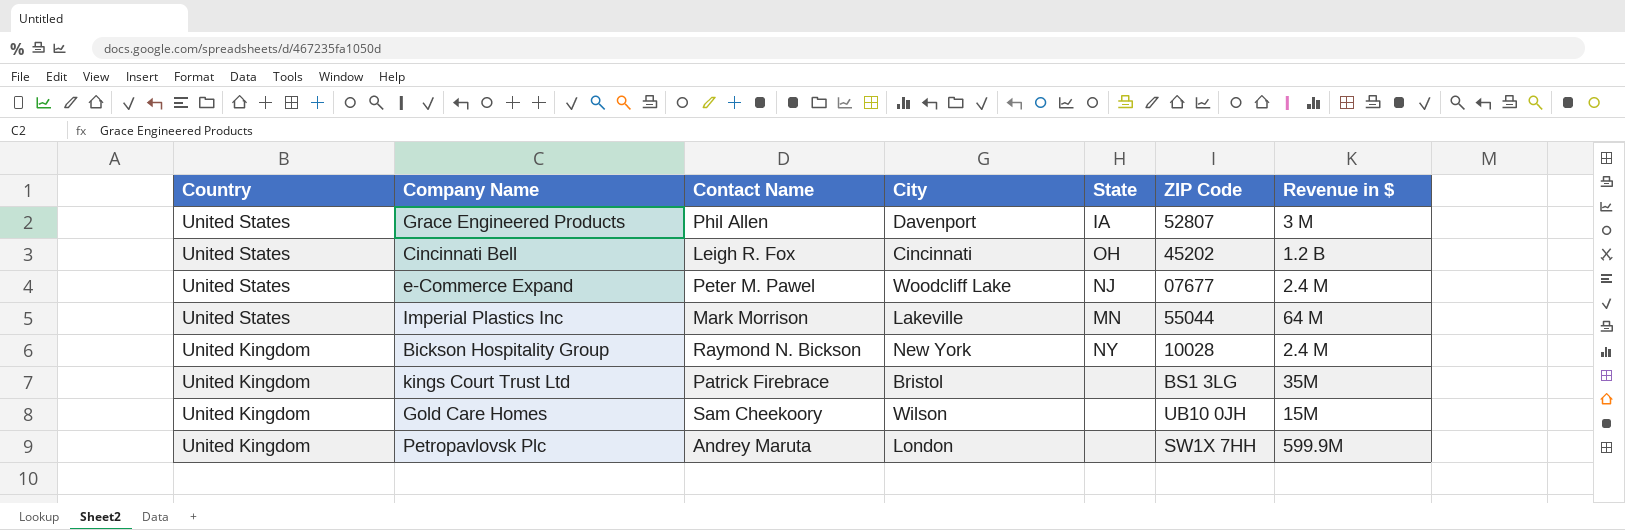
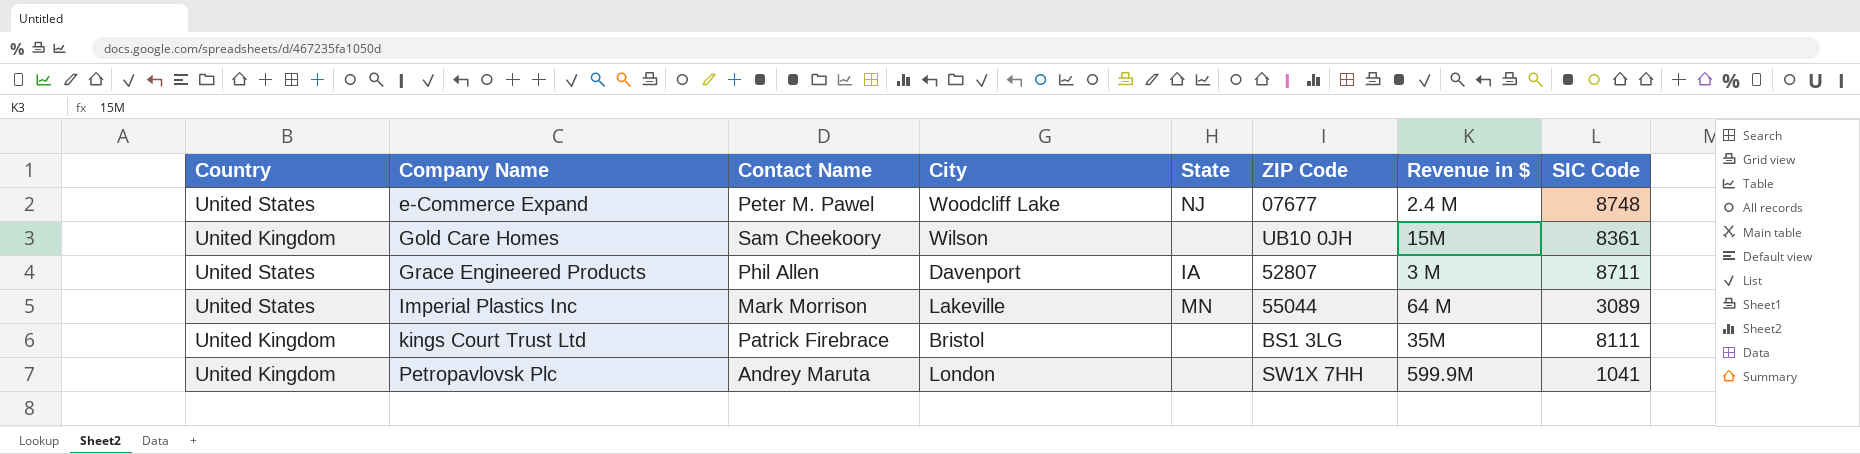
row order: Country descending -> Company Name ascending
column SIC Code | position: none -> 8
row Cincinnati Bell: United States | Leigh R. Fox | Cincinnati | OH | 45202 | 1.2 B -> none
row Bickson Hospitality Group: United Kingdom | Raymond N. Bickson | New York | NY | 10028 | 2.4 M -> none

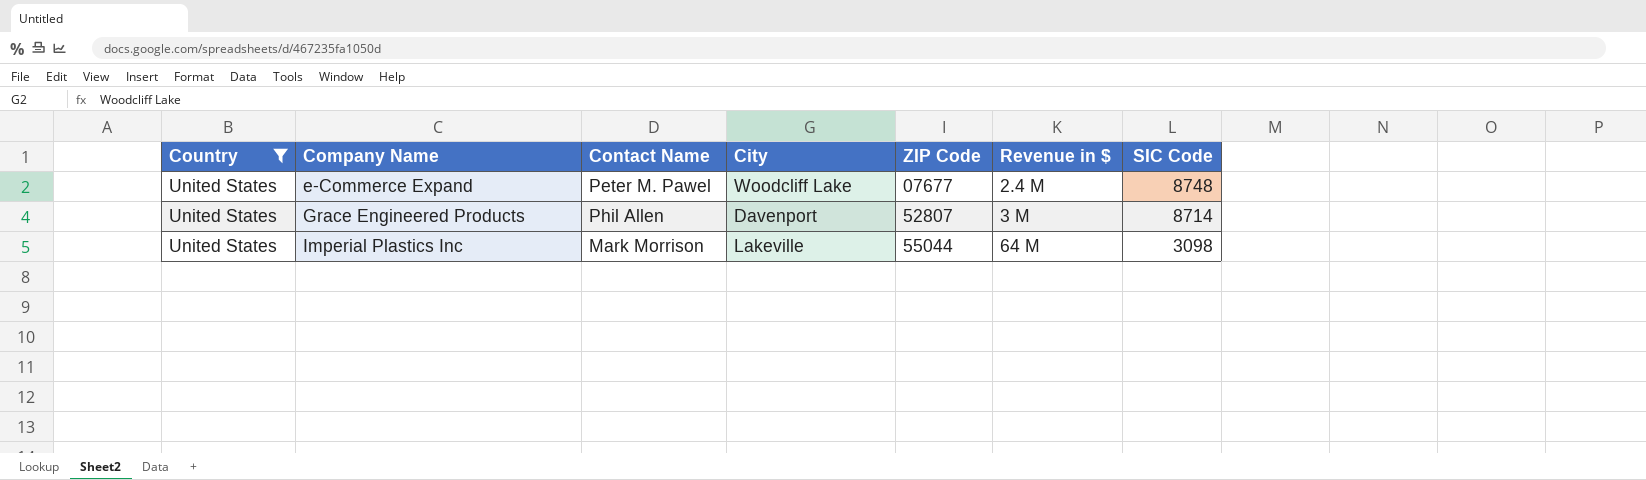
filter: none -> Country = United States
column State | position: 5 -> none
Grace Engineered Products | SIC Code: 8711 -> 8714
Imperial Plastics Inc | SIC Code: 3089 -> 3098

